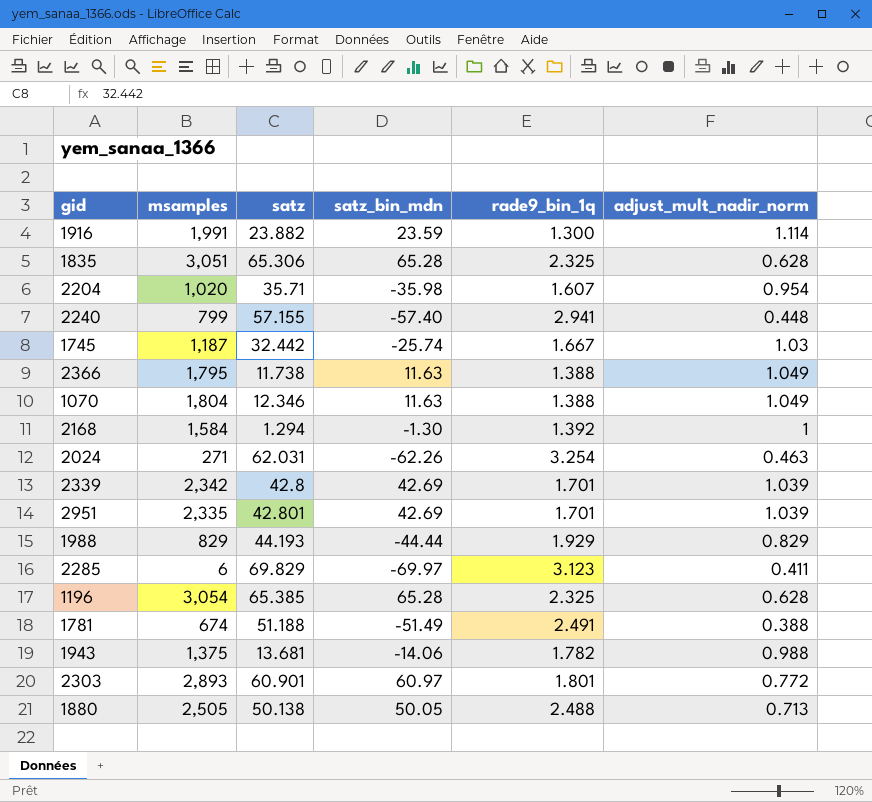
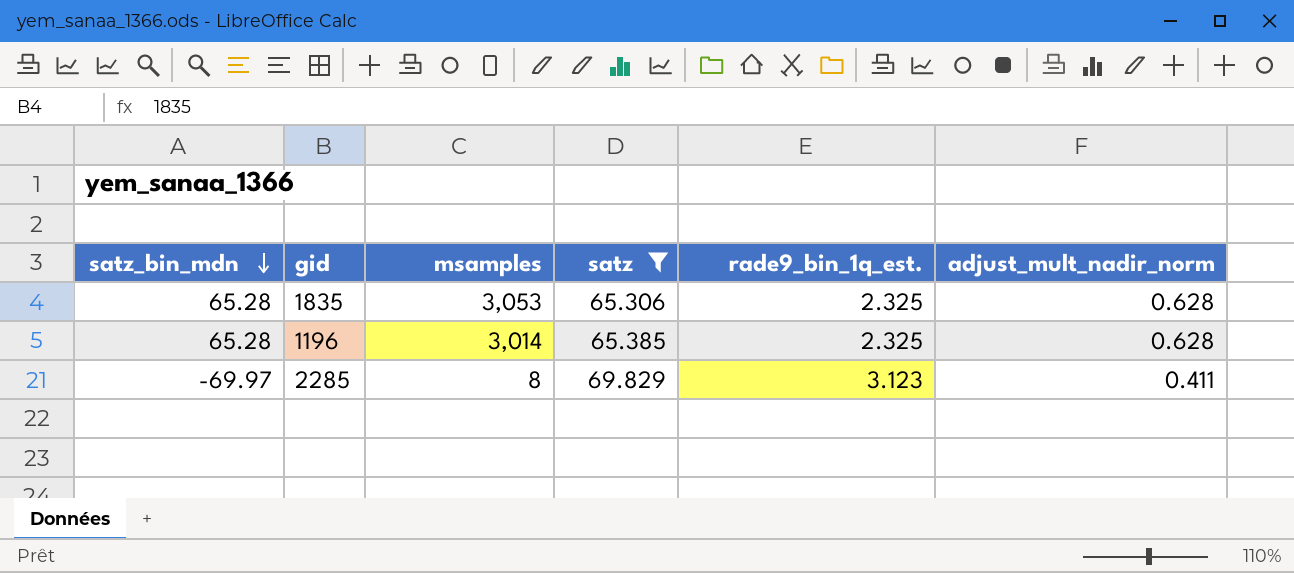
filter: none -> satz >= 65.306
row order: none -> satz_bin_mdn descending
column satz_bin_mdn | position: 4 -> 1
column name: rade9_bin_1q -> rade9_bin_1q_est.
1835 | msamples: 3,051 -> 3,053
1196 | msamples: 3,054 -> 3,014
2285 | msamples: 6 -> 8

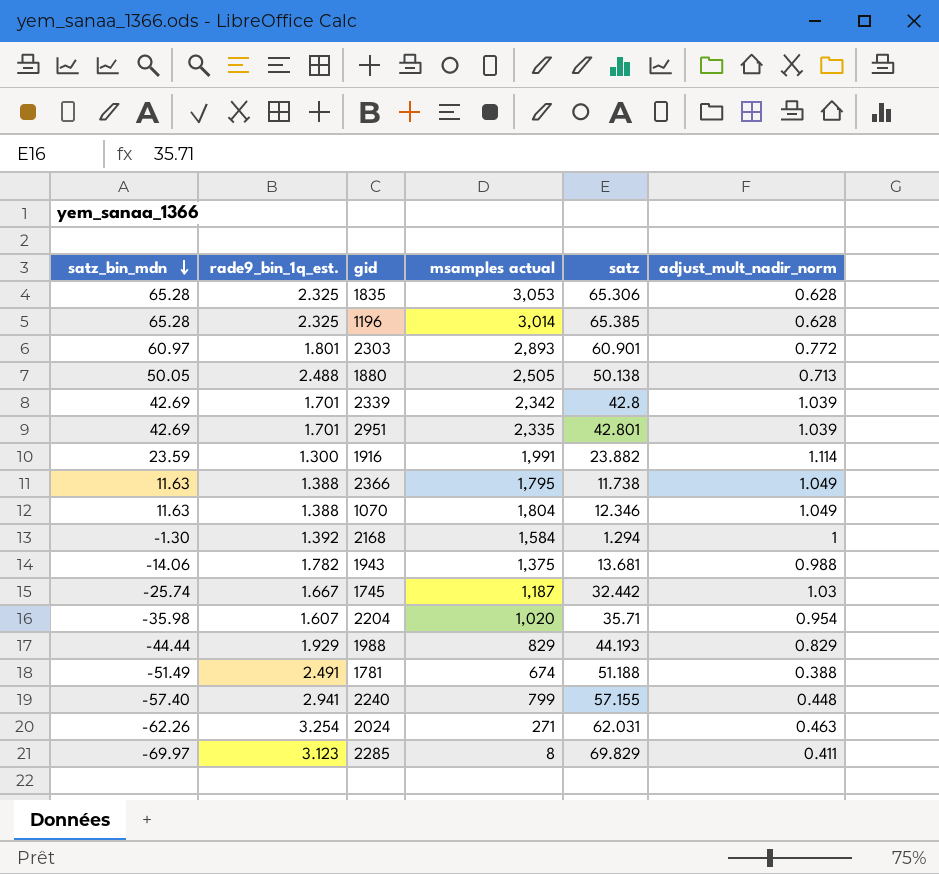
filter: satz >= 65.306 -> none
column rade9_bin_1q_est. | position: 5 -> 2
column name: msamples -> msamples actual

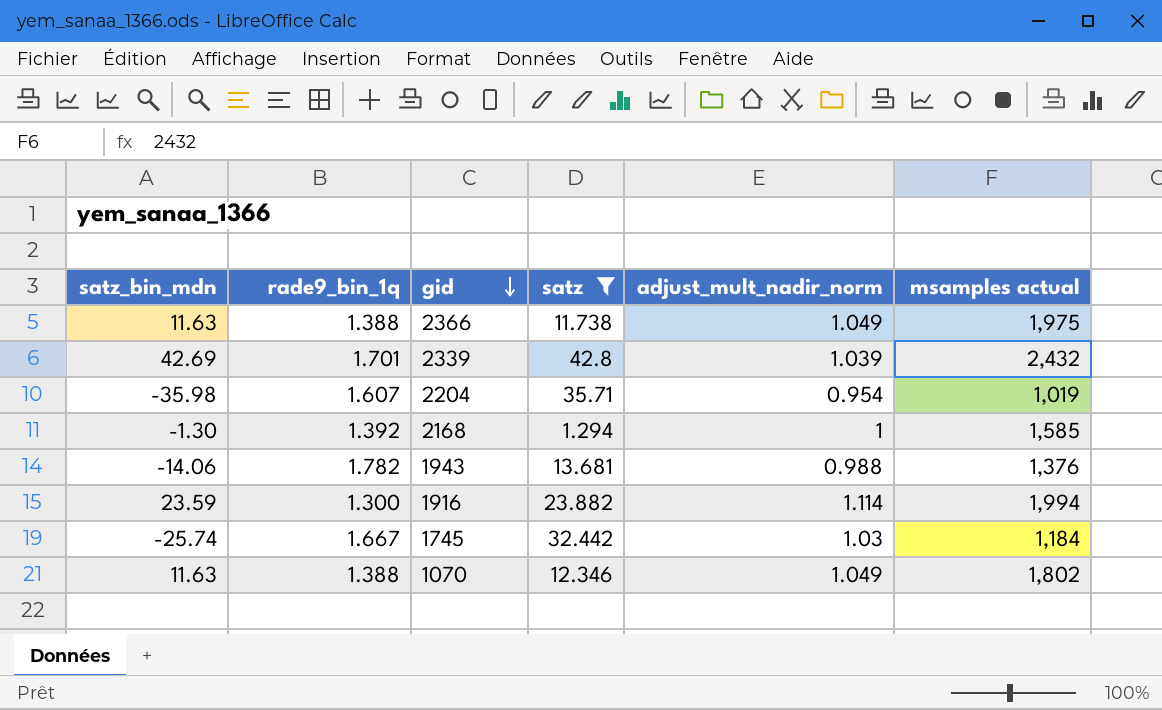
filter: none -> satz <= 42.8
row order: satz_bin_mdn descending -> gid descending
column name: rade9_bin_1q_est. -> rade9_bin_1q
column msamples actual | position: 4 -> 6
2366 | msamples actual: 1,795 -> 1,975
2339 | msamples actual: 2,342 -> 2,432
2204 | msamples actual: 1,020 -> 1,019
2168 | msamples actual: 1,584 -> 1,585
1943 | msamples actual: 1,375 -> 1,376
1916 | msamples actual: 1,991 -> 1,994
1745 | msamples actual: 1,187 -> 1,184
1070 | msamples actual: 1,804 -> 1,802

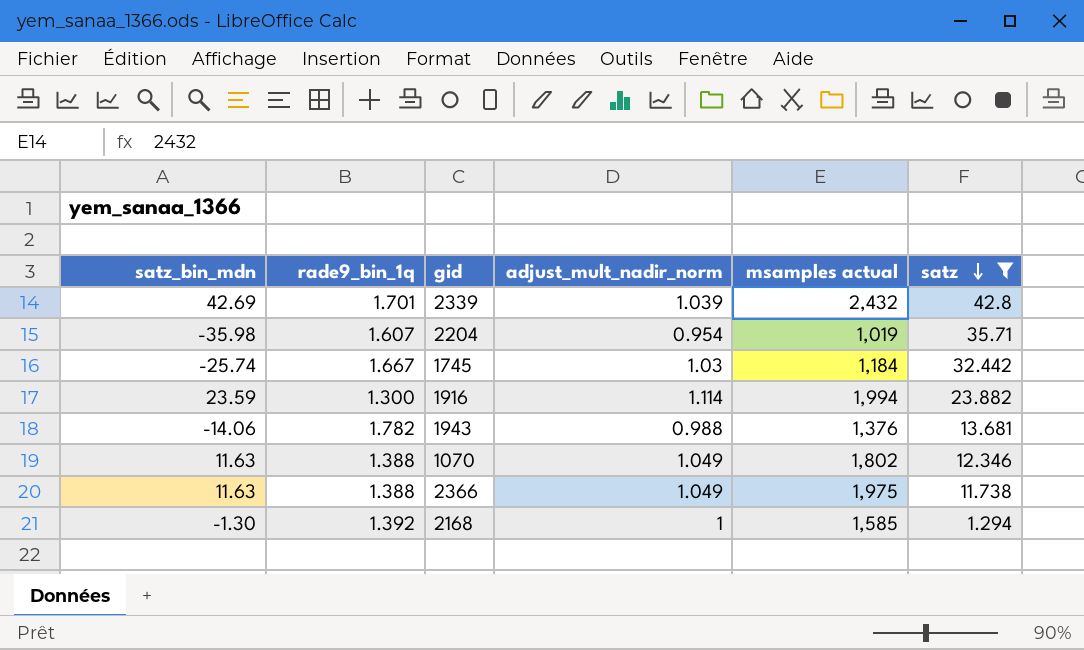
row order: gid descending -> satz descending
column satz | position: 4 -> 6

